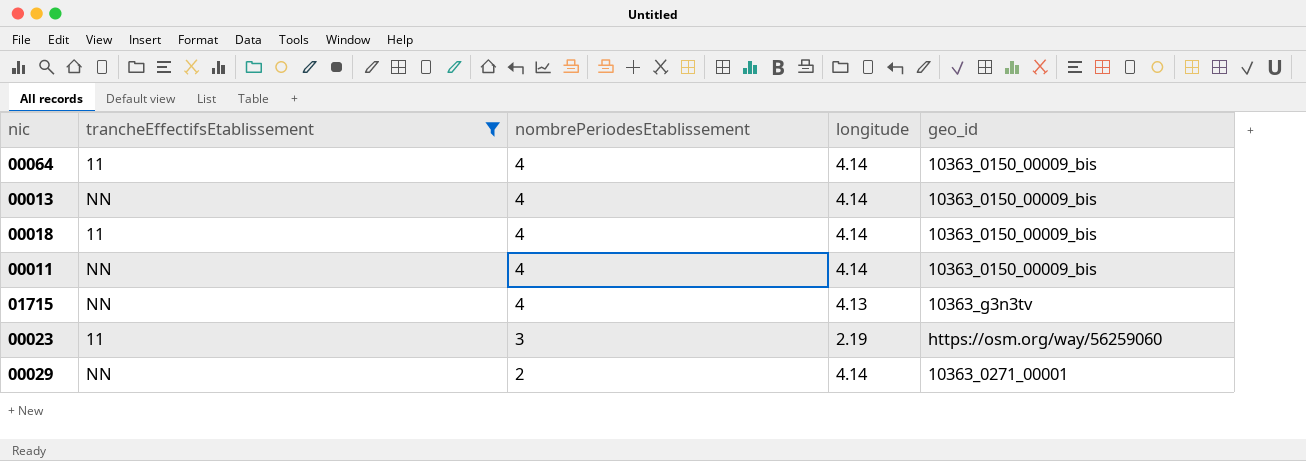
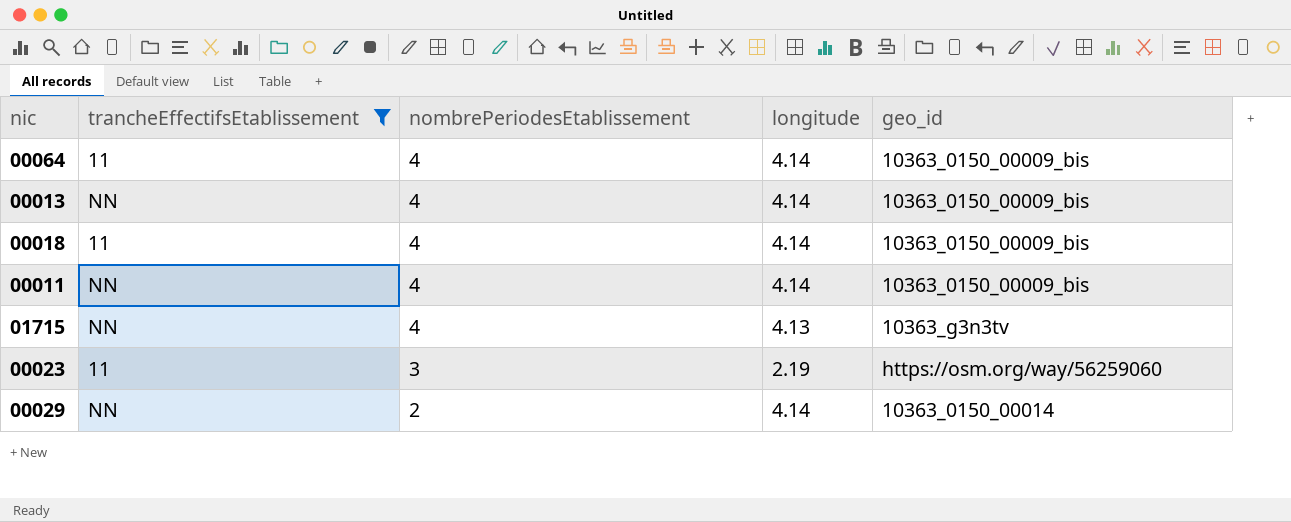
00029 | geo_id: 10363_0271_00001 -> 10363_0150_00014

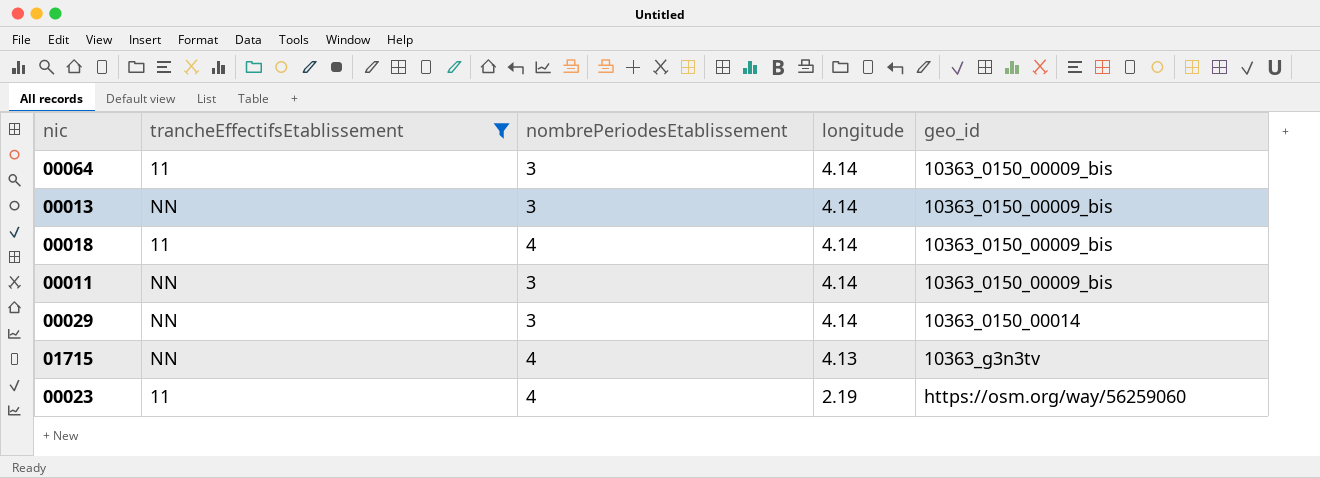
row order: nombrePeriodesEtablissement descending -> longitude descending
00064 | nombrePeriodesEtablissement: 4 -> 3
00013 | nombrePeriodesEtablissement: 4 -> 3
00011 | nombrePeriodesEtablissement: 4 -> 3
00029 | nombrePeriodesEtablissement: 2 -> 3
00023 | nombrePeriodesEtablissement: 3 -> 4

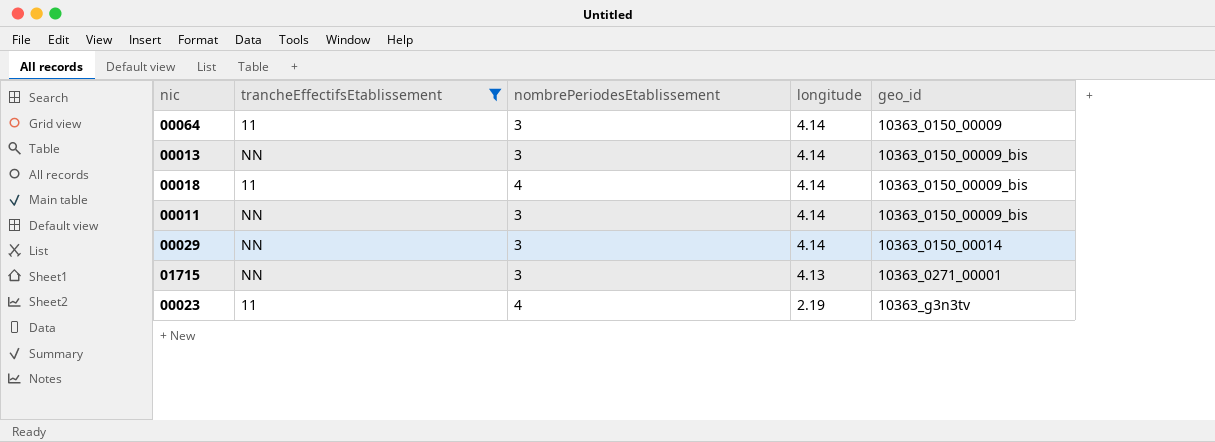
00064 | geo_id: 10363_0150_00009_bis -> 10363_0150_00009
01715 | nombrePeriodesEtablissement: 4 -> 3
01715 | geo_id: 10363_g3n3tv -> 10363_0271_00001
00023 | geo_id: https://osm.org/way/56259060 -> 10363_g3n3tv

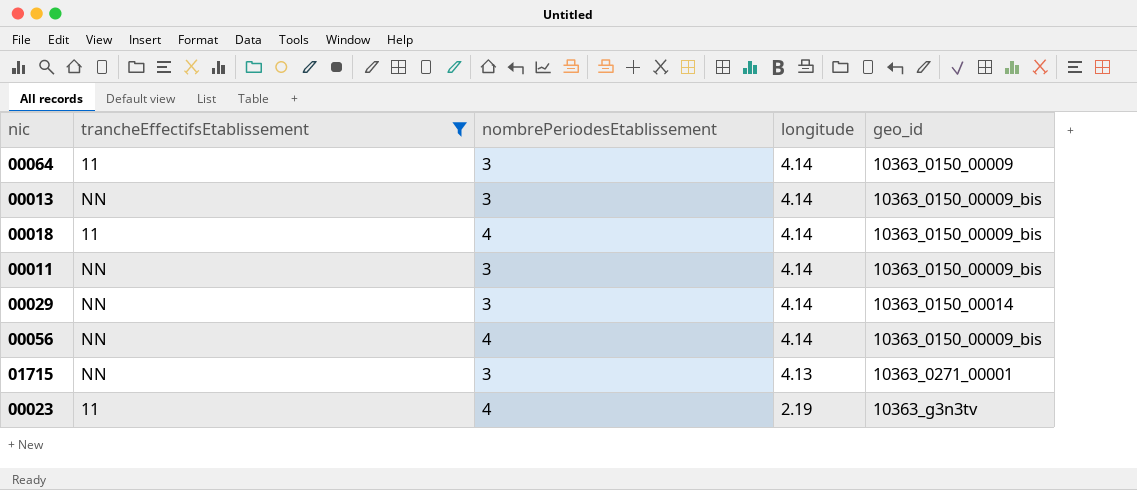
row 00056: none -> NN | 4 | 4.14 | 10363_0150_00009_bis

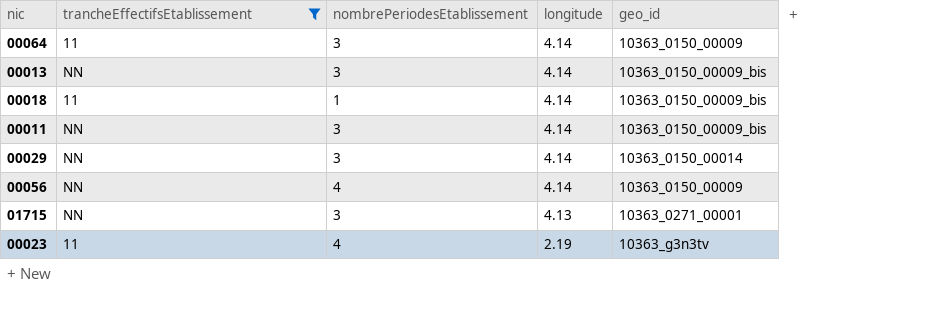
00018 | nombrePeriodesEtablissement: 4 -> 1
00056 | geo_id: 10363_0150_00009_bis -> 10363_0150_00009

